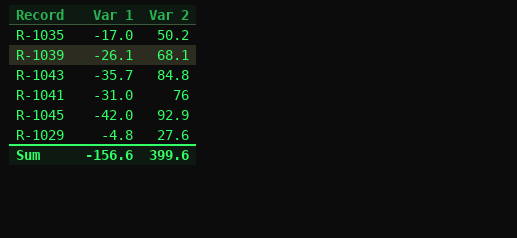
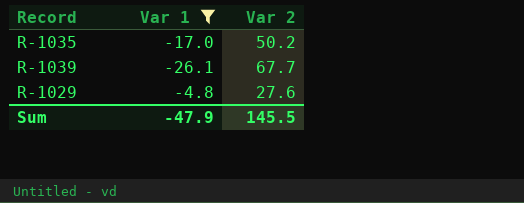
filter: none -> Var 1 >= -26.1
R-1039 | Var 2: 68.1 -> 67.7
Sum | Var 1: -156.6 -> -47.9
Sum | Var 2: 399.6 -> 145.5

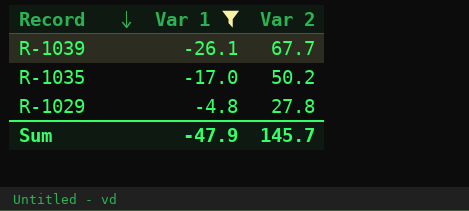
row order: none -> Record descending
R-1029 | Var 2: 27.6 -> 27.8
Sum | Var 2: 145.5 -> 145.7

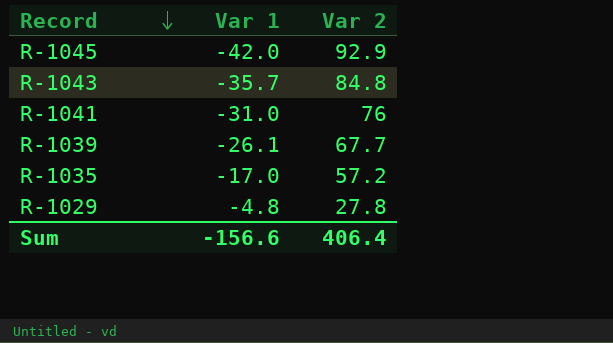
filter: Var 1 >= -26.1 -> none
R-1035 | Var 2: 50.2 -> 57.2
Sum | Var 1: -47.9 -> -156.6
Sum | Var 2: 145.7 -> 406.4

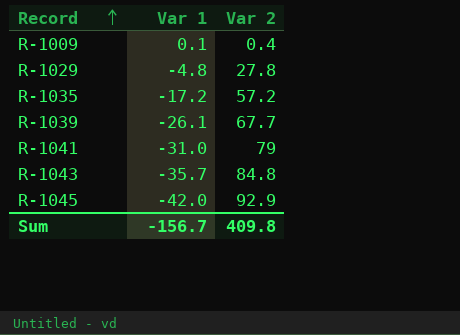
row order: Record descending -> Record ascending
row R-1009: none -> 0.1 | 0.4
R-1035 | Var 1: -17.0 -> -17.2
R-1041 | Var 2: 76 -> 79
Sum | Var 1: -156.6 -> -156.7
Sum | Var 2: 406.4 -> 409.8

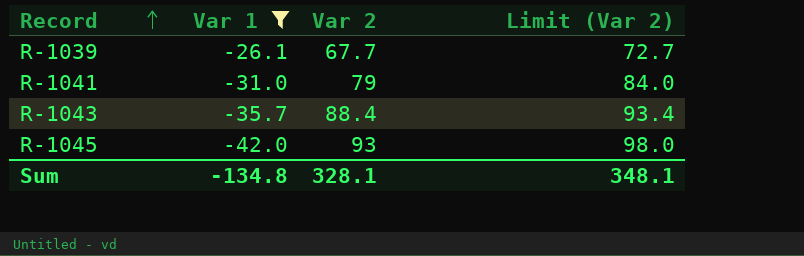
filter: none -> Var 1 <= -26.1
column Limit (Var 2) | formula: none -> [Var 2] + 5
R-1043 | Var 2: 84.8 -> 88.4
R-1045 | Var 2: 92.9 -> 93
Sum | Var 1: -156.7 -> -134.8
Sum | Var 2: 409.8 -> 328.1

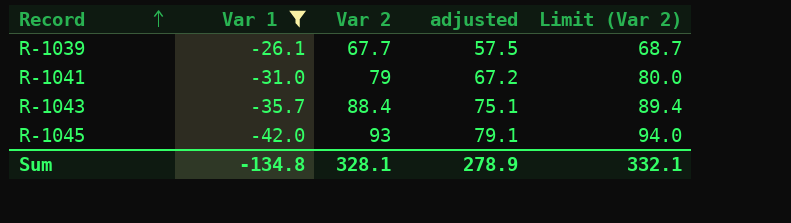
column adjusted | formula: none -> [Var 2] * 0.85
column Limit (Var 2) | formula: [Var 2] + 5 -> [Var 2] + 1
Sum | Limit (Var 2): 348.1 -> 332.1

